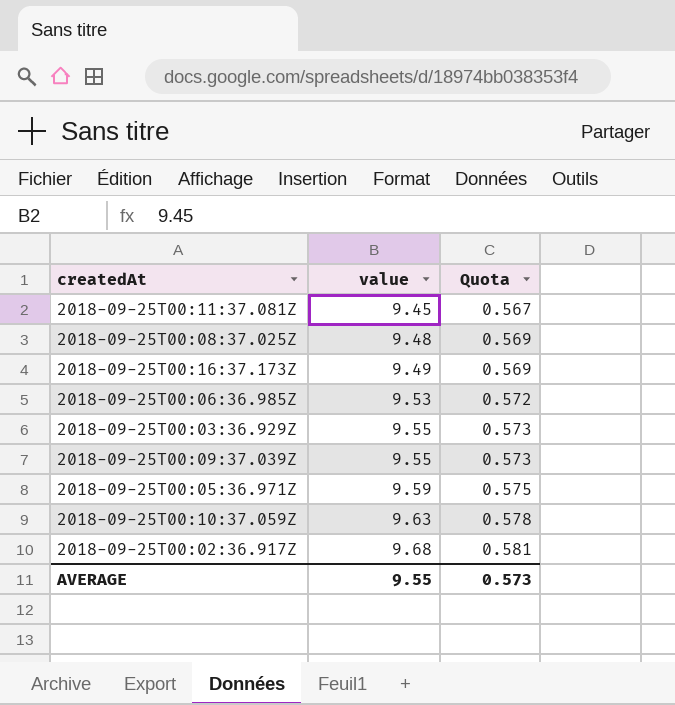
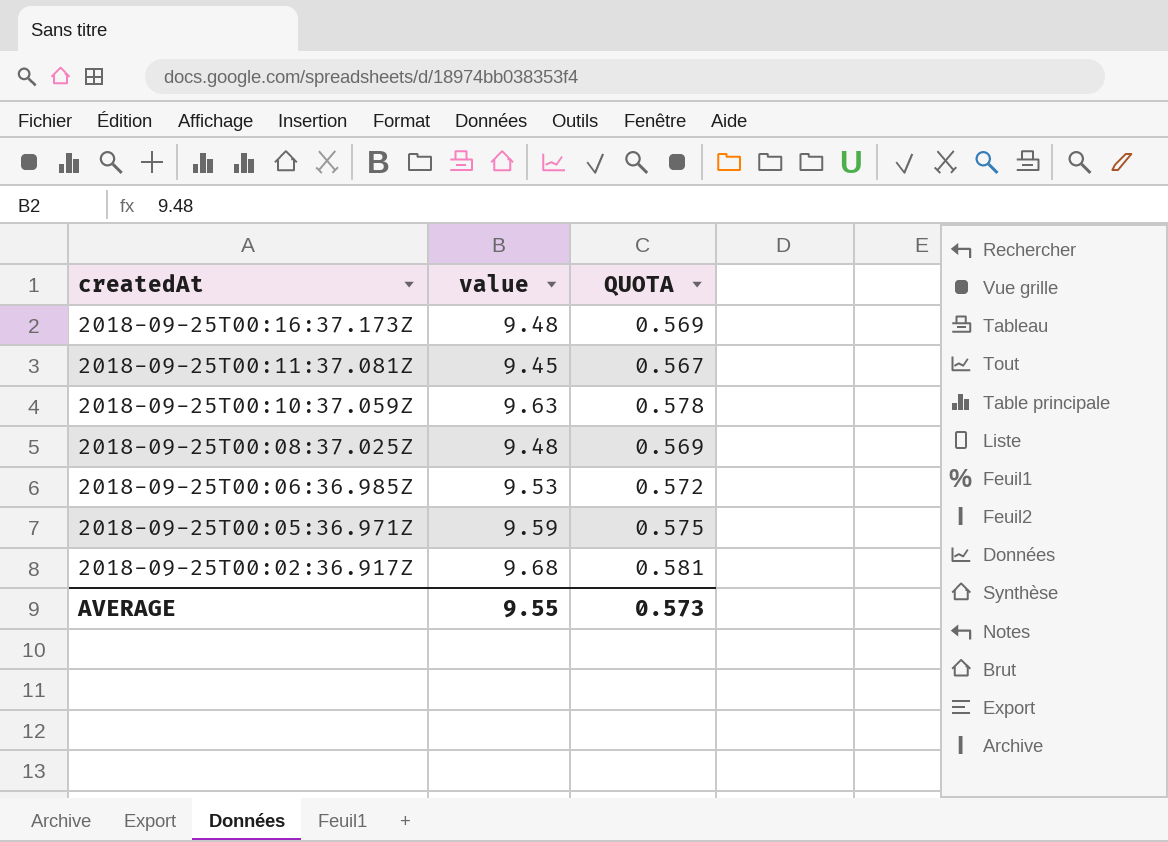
row order: value ascending -> createdAt descending
column name: Quota -> QUOTA
row 2018-09-25T00:03:36.929Z: 9.55 | 0.573 -> none
row 2018-09-25T00:09:37.039Z: 9.55 | 0.573 -> none
2018-09-25T00:16:37.173Z | value: 9.49 -> 9.48

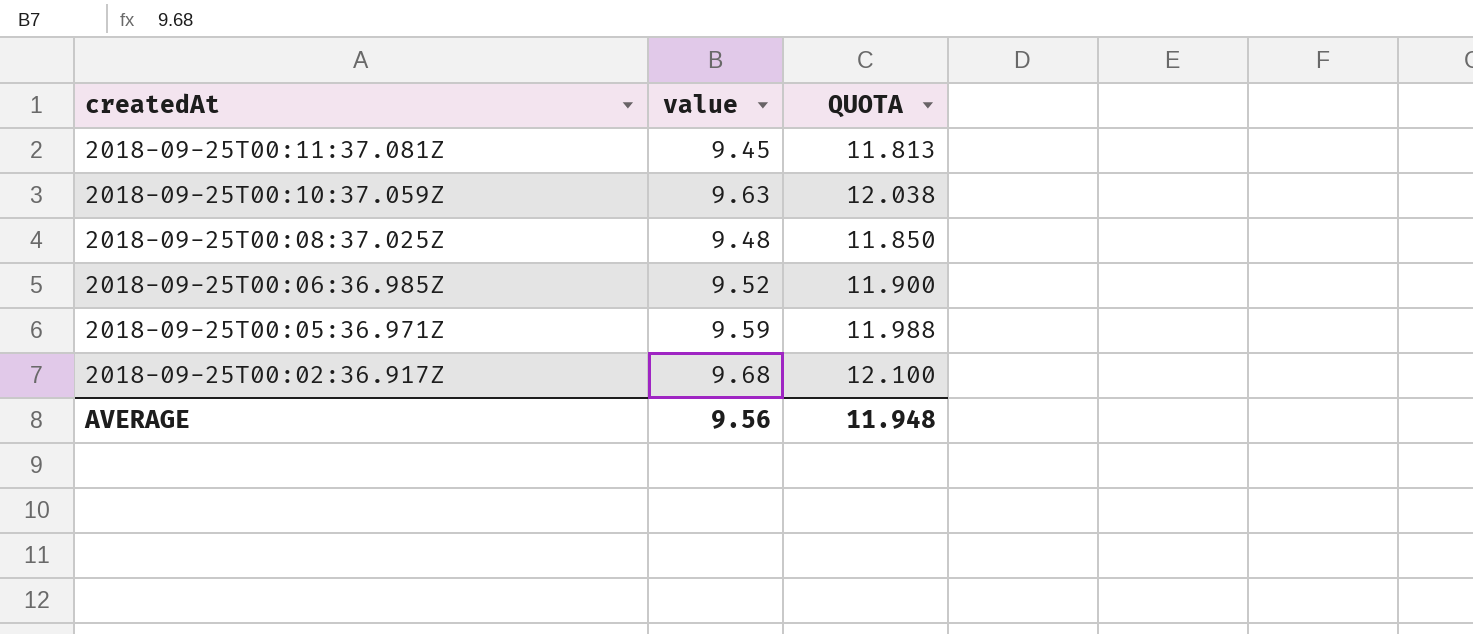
column QUOTA | formula: [value] * 0.06 -> [value] * 1.25
row 2018-09-25T00:16:37.173Z: 9.48 | 0.569 -> none
2018-09-25T00:06:36.985Z | value: 9.53 -> 9.52
AVERAGE | value: 9.55 -> 9.56
AVERAGE | QUOTA: 0.573 -> 11.948

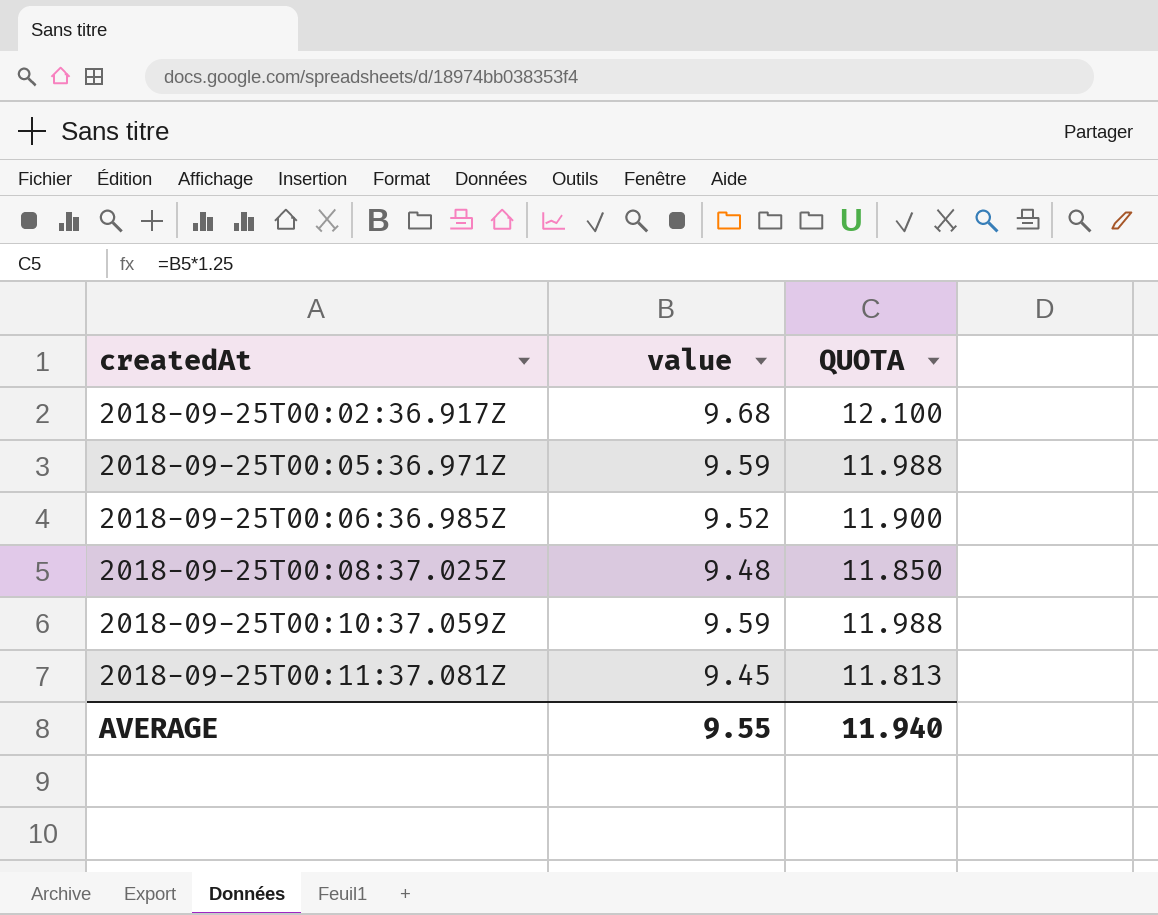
row order: createdAt descending -> createdAt ascending
2018-09-25T00:10:37.059Z | value: 9.63 -> 9.59
2018-09-25T00:10:37.059Z | QUOTA: 12.038 -> 11.988
AVERAGE | value: 9.56 -> 9.55
AVERAGE | QUOTA: 11.948 -> 11.940

